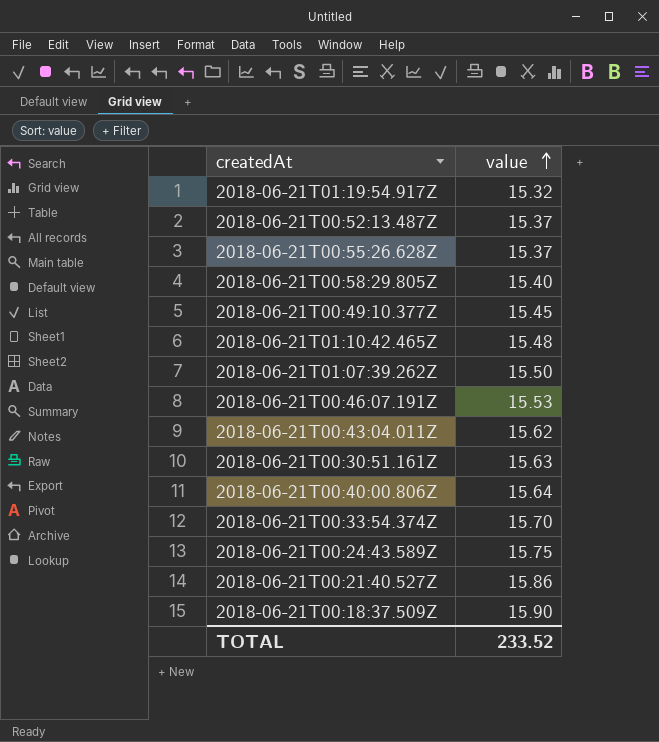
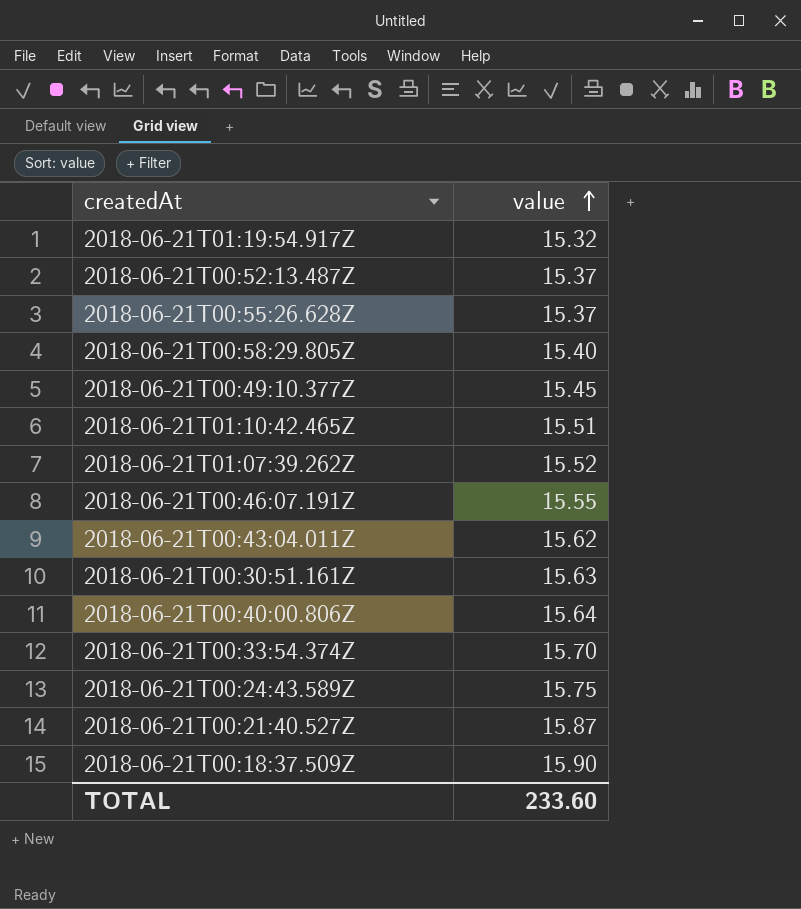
2018-06-21T01:10:42.465Z | value: 15.48 -> 15.51
2018-06-21T01:07:39.262Z | value: 15.50 -> 15.52
2018-06-21T00:46:07.191Z | value: 15.53 -> 15.55
2018-06-21T00:21:40.527Z | value: 15.86 -> 15.87
TOTAL | value: 233.52 -> 233.60

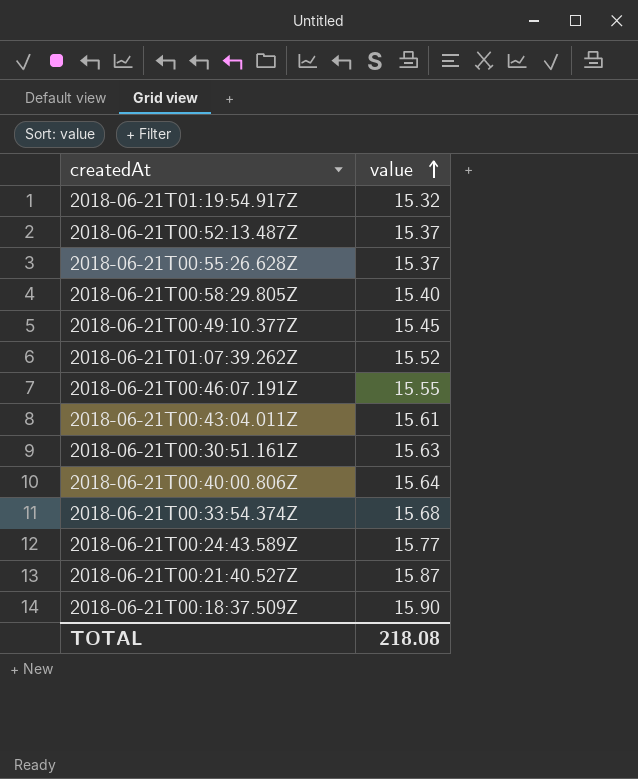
row 2018-06-21T01:10:42.465Z: 15.51 -> none
2018-06-21T00:43:04.011Z | value: 15.62 -> 15.61
2018-06-21T00:33:54.374Z | value: 15.70 -> 15.68
2018-06-21T00:24:43.589Z | value: 15.75 -> 15.77
TOTAL | value: 233.60 -> 218.08

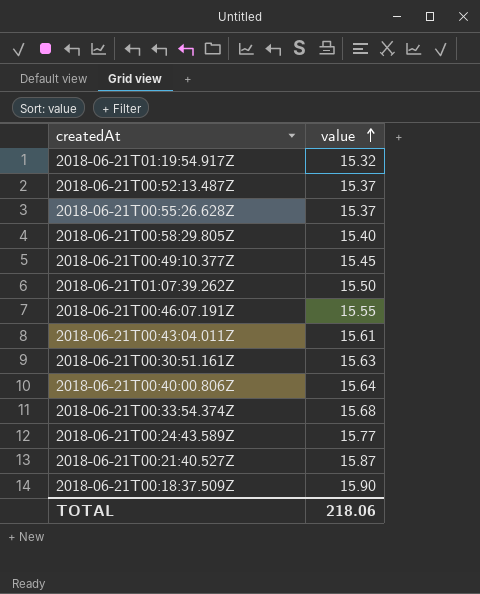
2018-06-21T01:07:39.262Z | value: 15.52 -> 15.50
TOTAL | value: 218.08 -> 218.06

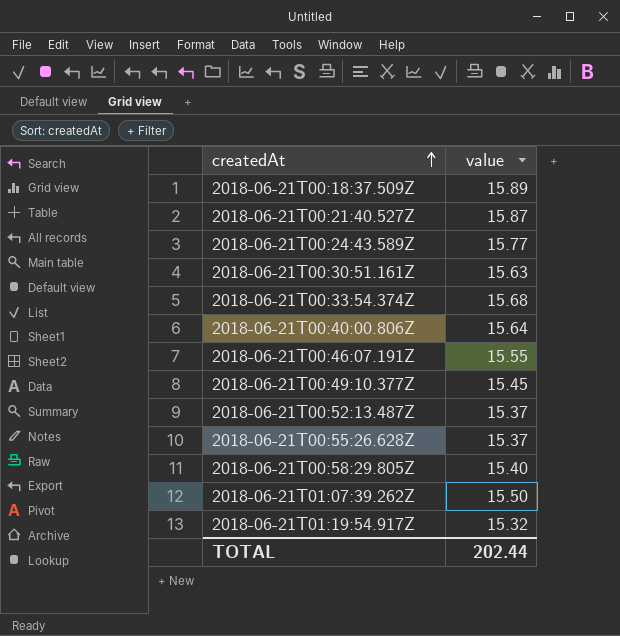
row order: value ascending -> createdAt ascending
row 2018-06-21T00:43:04.011Z: 15.61 -> none
2018-06-21T00:18:37.509Z | value: 15.90 -> 15.89
TOTAL | value: 218.06 -> 202.44

